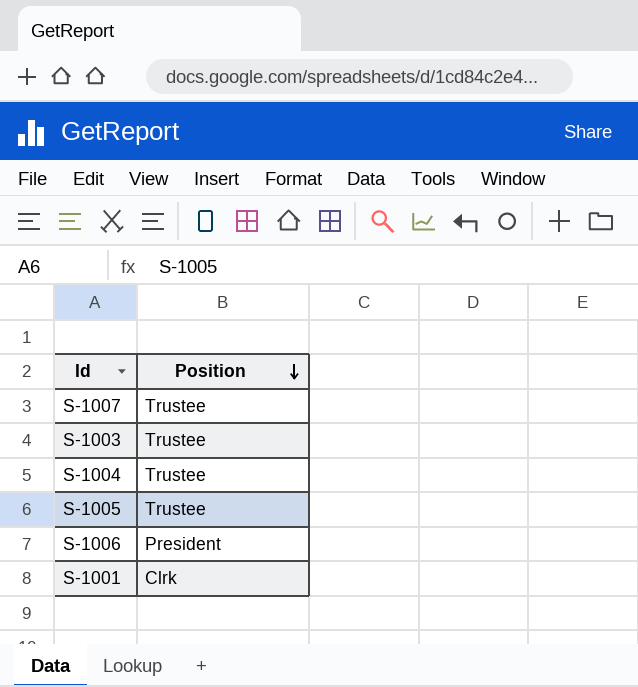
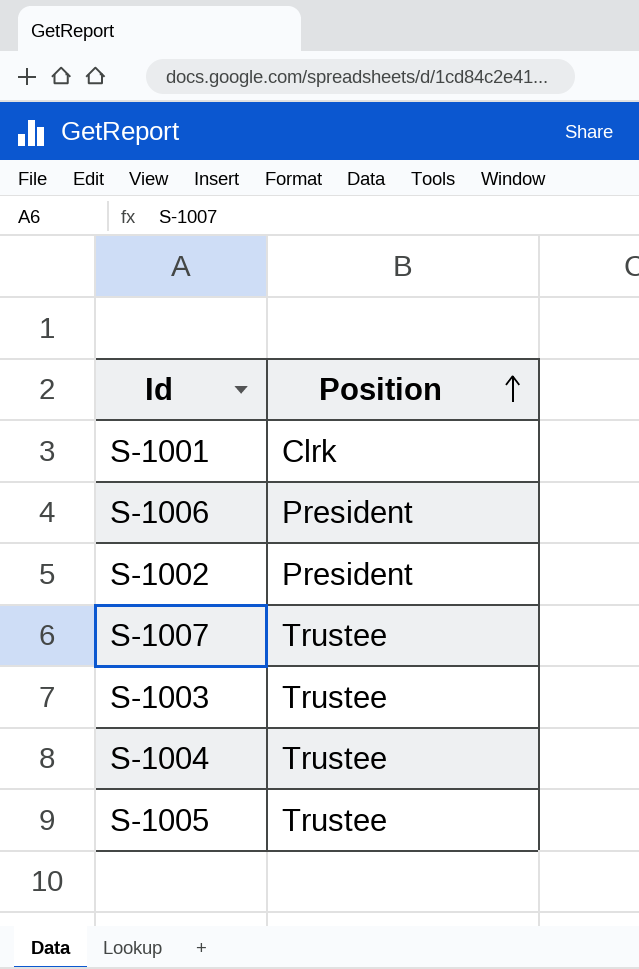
row order: Position descending -> Position ascending
row S-1002: none -> President

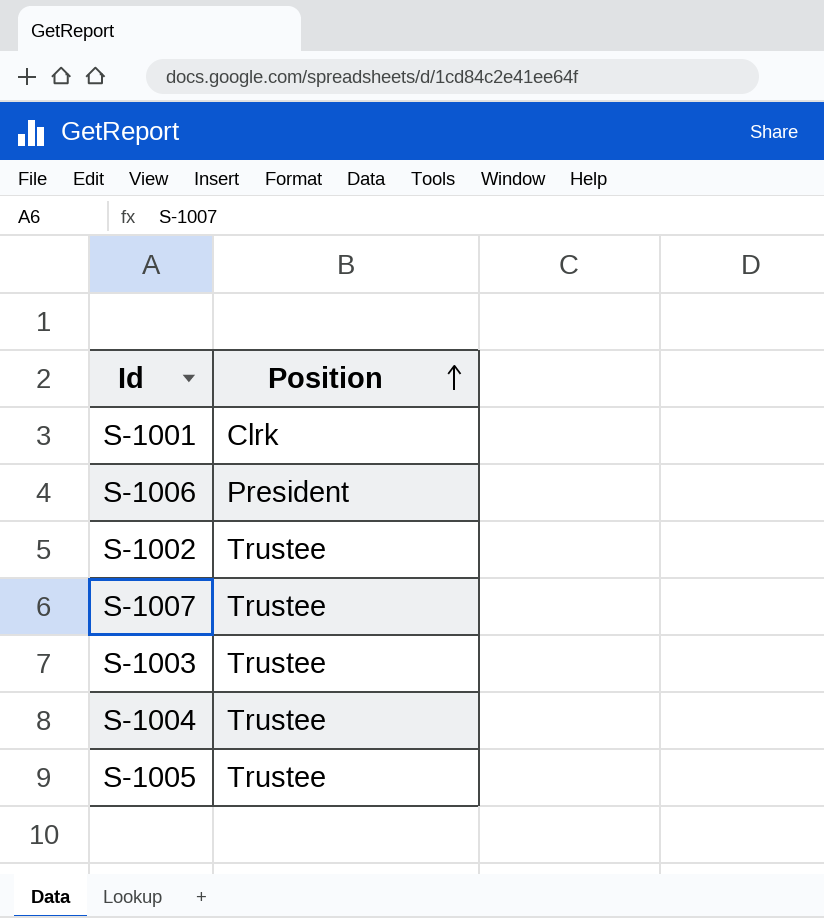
S-1002 | Position: President -> Trustee

